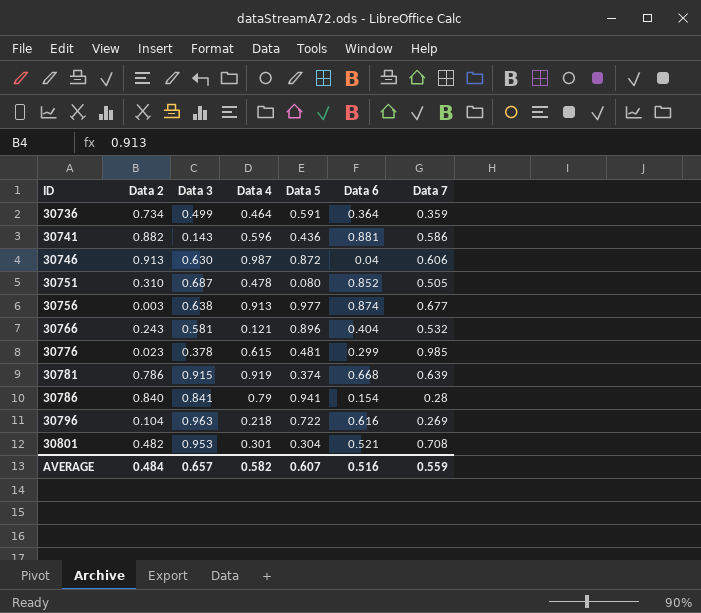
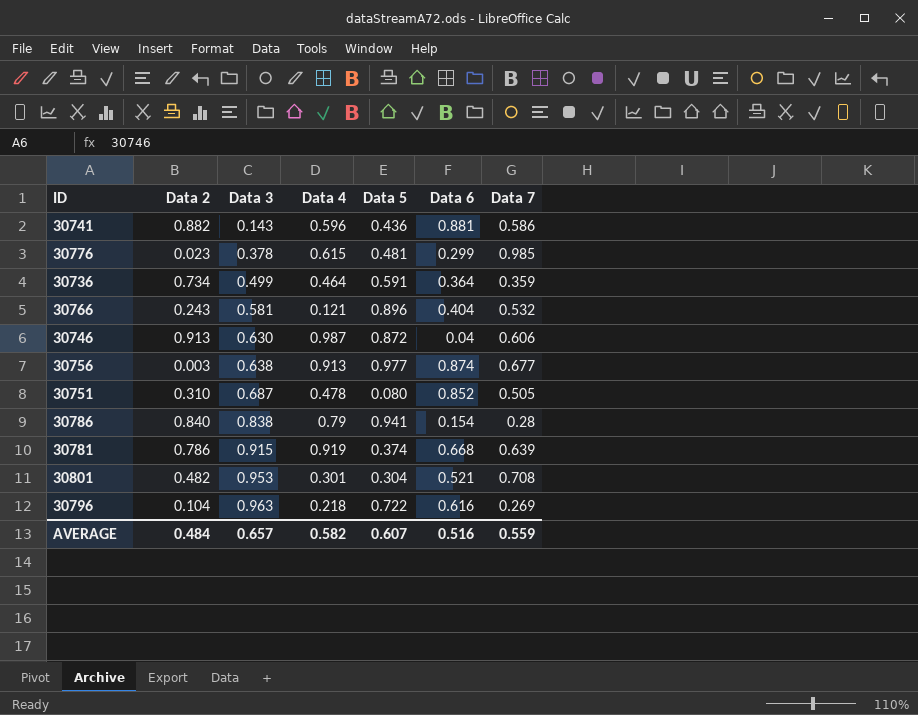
row order: ID ascending -> Data 3 ascending
30786 | Data 3: 0.841 -> 0.838

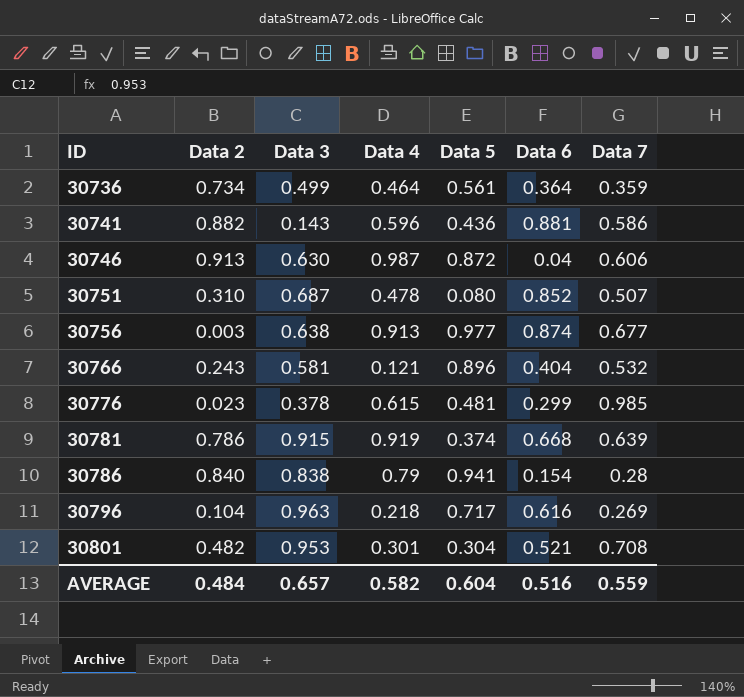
row order: Data 3 ascending -> ID ascending
30736 | Data 5: 0.591 -> 0.561
30751 | Data 7: 0.505 -> 0.507
30796 | Data 5: 0.722 -> 0.717
AVERAGE | Data 5: 0.607 -> 0.604

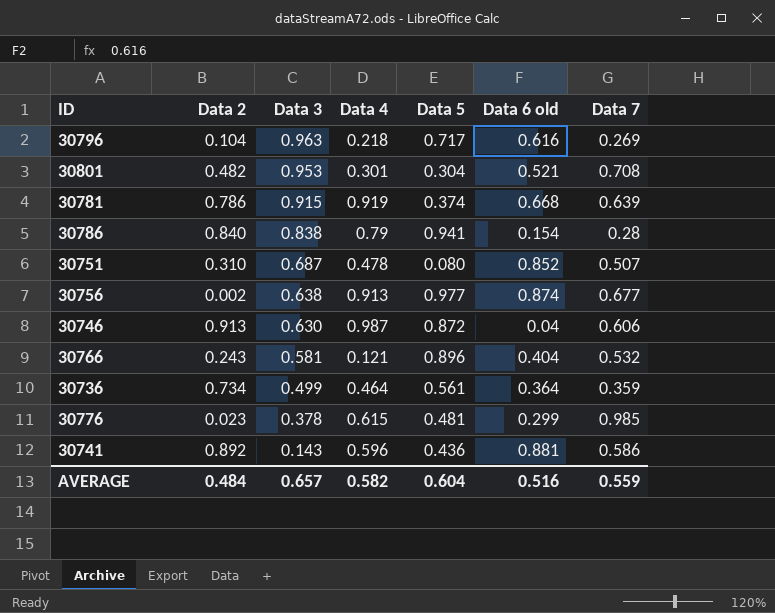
row order: ID ascending -> Data 3 descending
column name: Data 6 -> Data 6 old
30756 | Data 2: 0.003 -> 0.002
30741 | Data 2: 0.882 -> 0.892

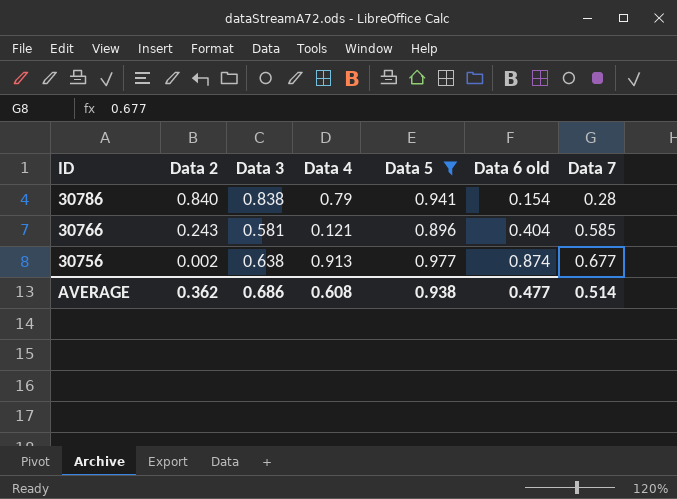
filter: none -> Data 5 >= 0.896
row order: Data 3 descending -> ID descending
30766 | Data 7: 0.532 -> 0.585
AVERAGE | Data 2: 0.484 -> 0.362
AVERAGE | Data 3: 0.657 -> 0.686
AVERAGE | Data 4: 0.582 -> 0.608
AVERAGE | Data 5: 0.604 -> 0.938
AVERAGE | Data 6 old: 0.516 -> 0.477
AVERAGE | Data 7: 0.559 -> 0.514

